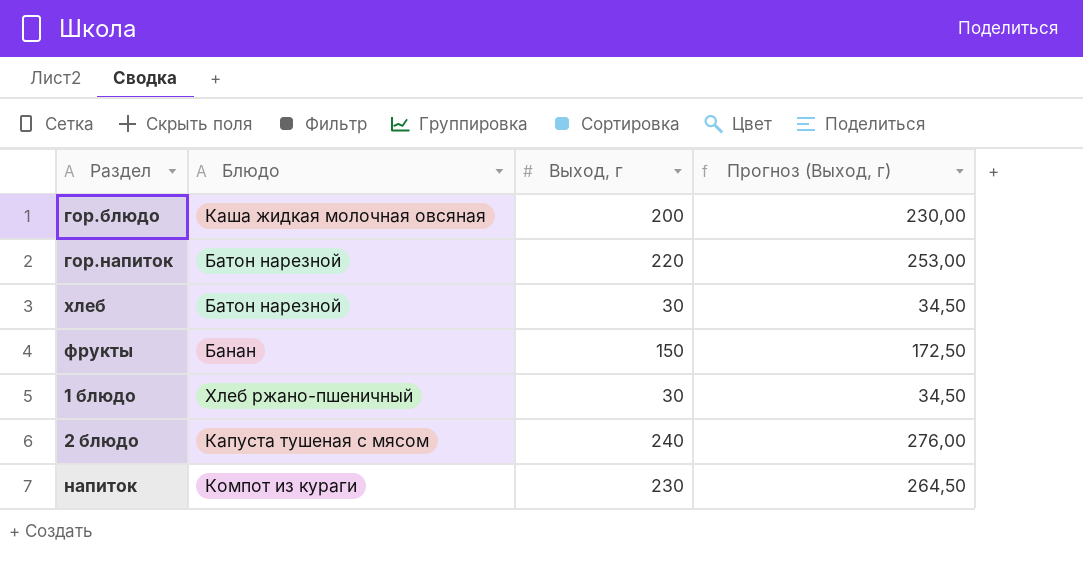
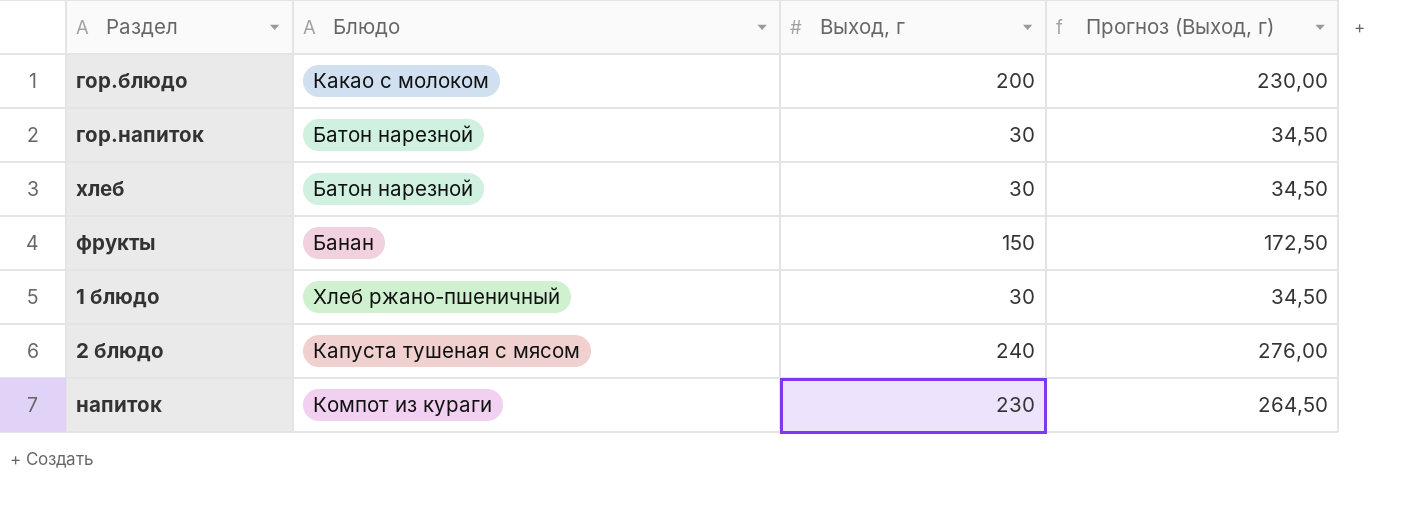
гор.блюдо | Блюдо: Каша жидкая молочная овсяная -> Какао с молоком
гор.напиток | Выход, г: 220 -> 30
гор.напиток | Прогноз (Выход, г): 253,00 -> 34,50

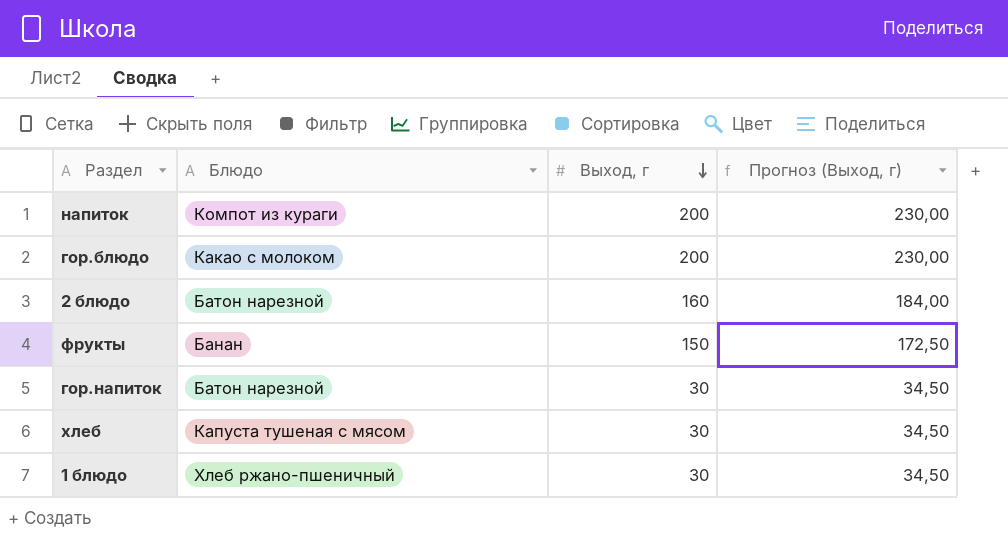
row order: none -> Выход, г descending
напиток | Выход, г: 230 -> 200
напиток | Прогноз (Выход, г): 264,50 -> 230,00
2 блюдо | Блюдо: Капуста тушеная с мясом -> Батон нарезной
2 блюдо | Выход, г: 240 -> 160
2 блюдо | Прогноз (Выход, г): 276,00 -> 184,00
хлеб | Блюдо: Батон нарезной -> Капуста тушеная с мясом

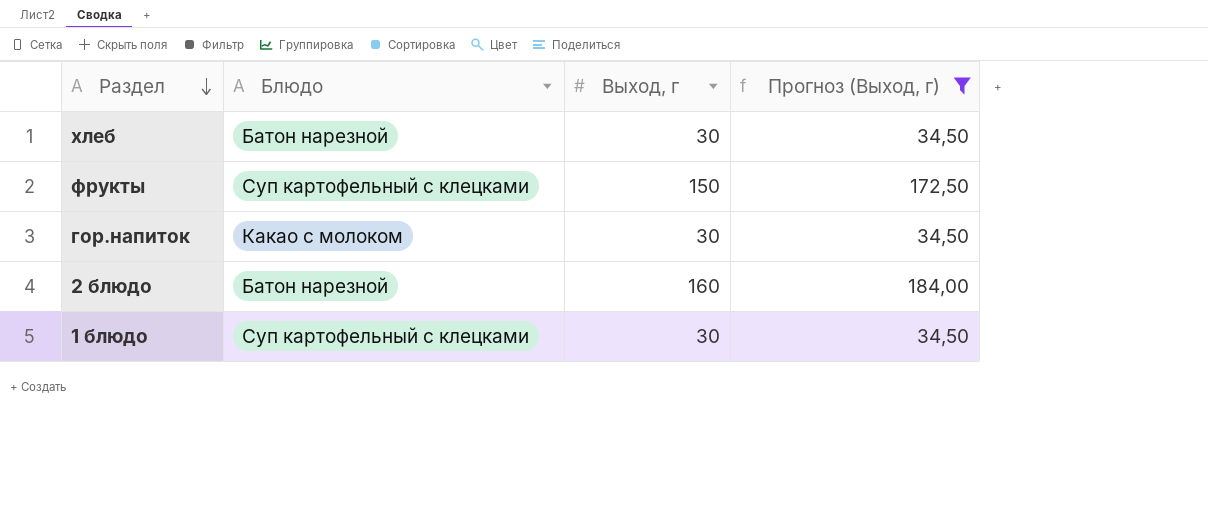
filter: none -> Прогноз (Выход, г) != 230,00
row order: Выход, г descending -> Раздел descending
хлеб | Блюдо: Капуста тушеная с мясом -> Батон нарезной
фрукты | Блюдо: Банан -> Суп картофельный с клецками
гор.напиток | Блюдо: Батон нарезной -> Какао с молоком
1 блюдо | Блюдо: Хлеб ржано-пшеничный -> Суп картофельный с клецками

